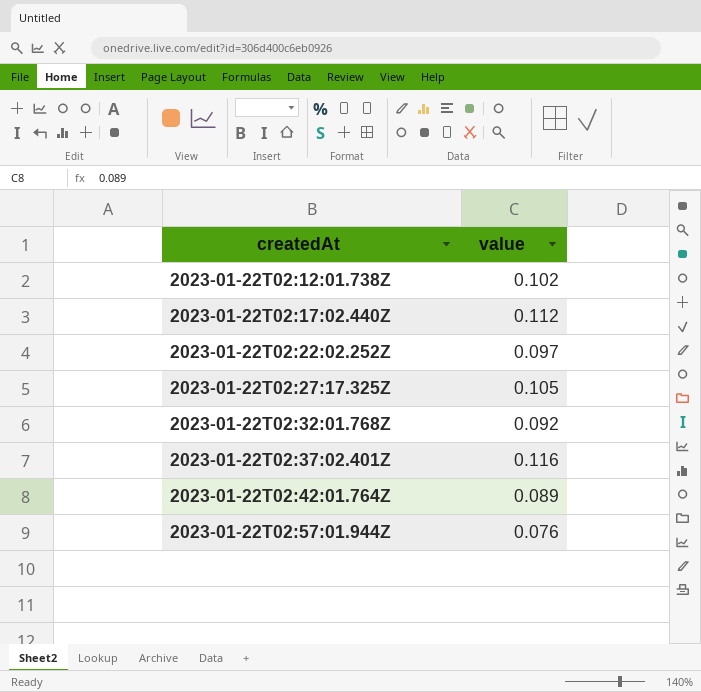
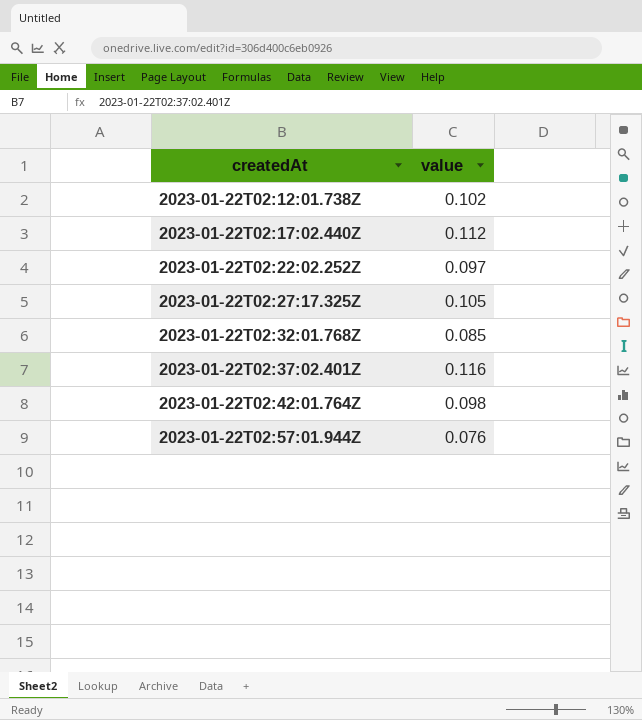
2023-01-22T02:32:01.768Z | value: 0.092 -> 0.085
2023-01-22T02:42:01.764Z | value: 0.089 -> 0.098

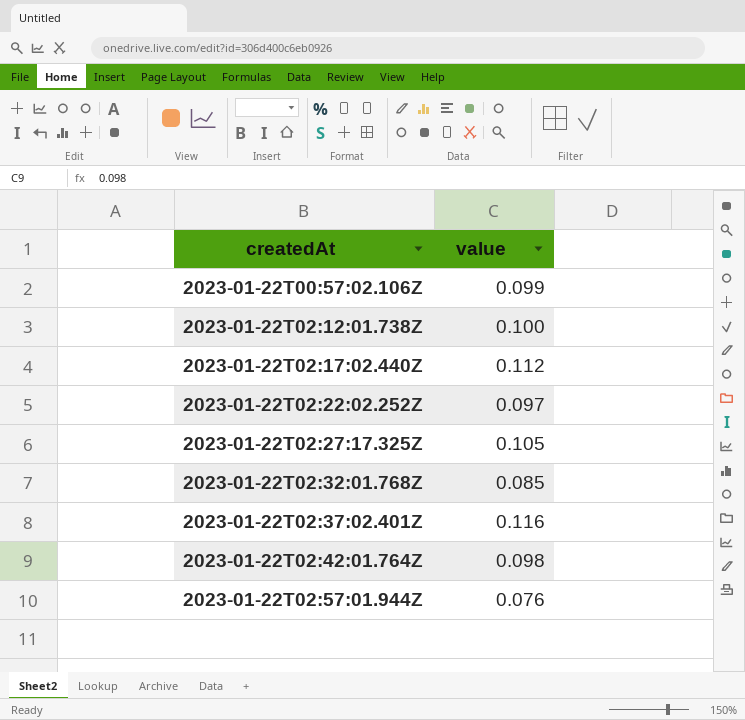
row 2023-01-22T00:57:02.106Z: none -> 0.099
2023-01-22T02:12:01.738Z | value: 0.102 -> 0.100

